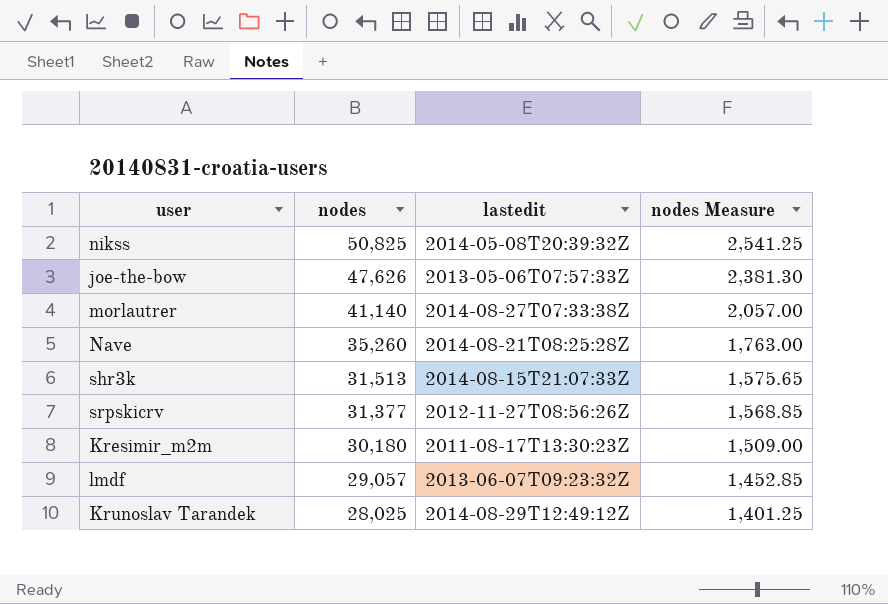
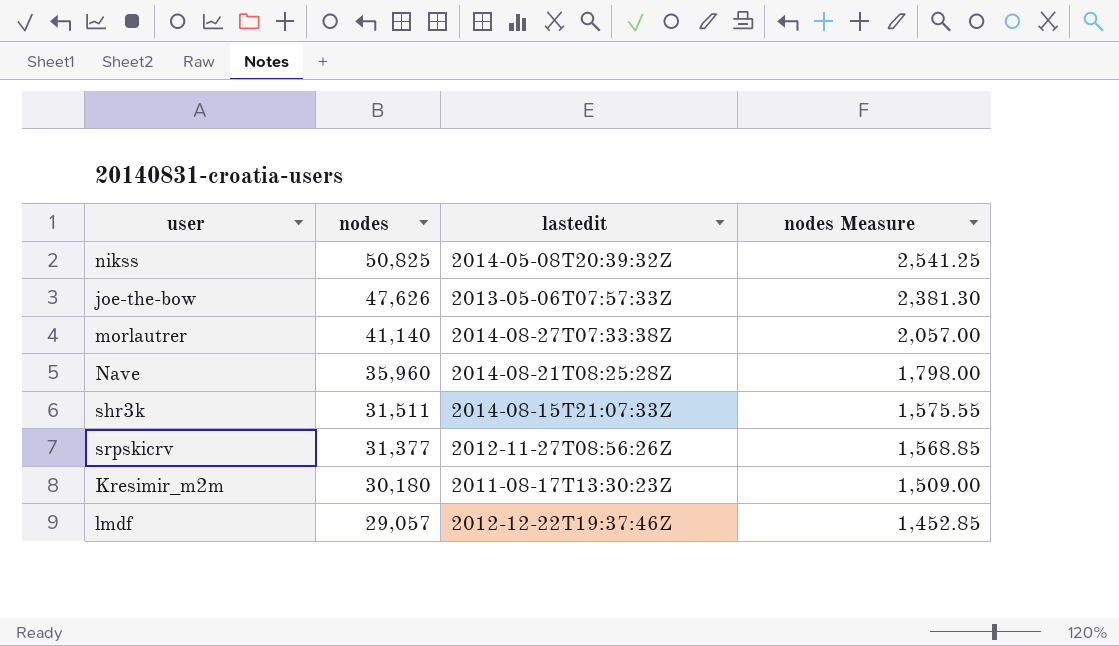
row Krunoslav Tarandek: 28,025 | 2014-08-29T12:49:12Z | 1,401.25 -> none
Nave | nodes: 35,260 -> 35,960
Nave | nodes Measure: 1,763.00 -> 1,798.00
shr3k | nodes: 31,513 -> 31,511
shr3k | nodes Measure: 1,575.65 -> 1,575.55
lmdf | lastedit: 2013-06-07T09:23:32Z -> 2012-12-22T19:37:46Z

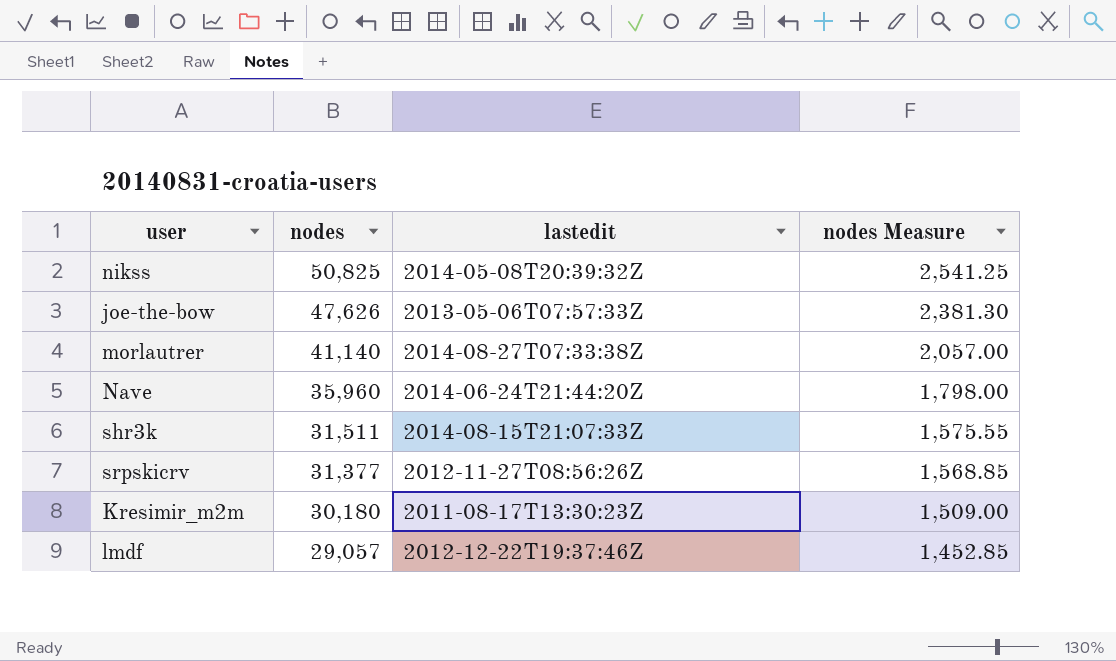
Nave | lastedit: 2014-08-21T08:25:28Z -> 2014-06-24T21:44:20Z

